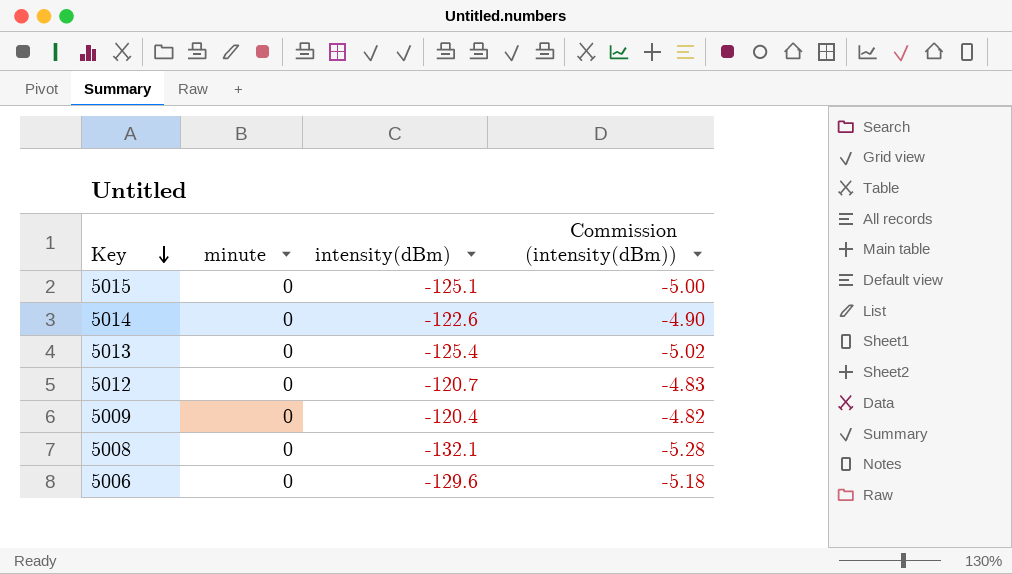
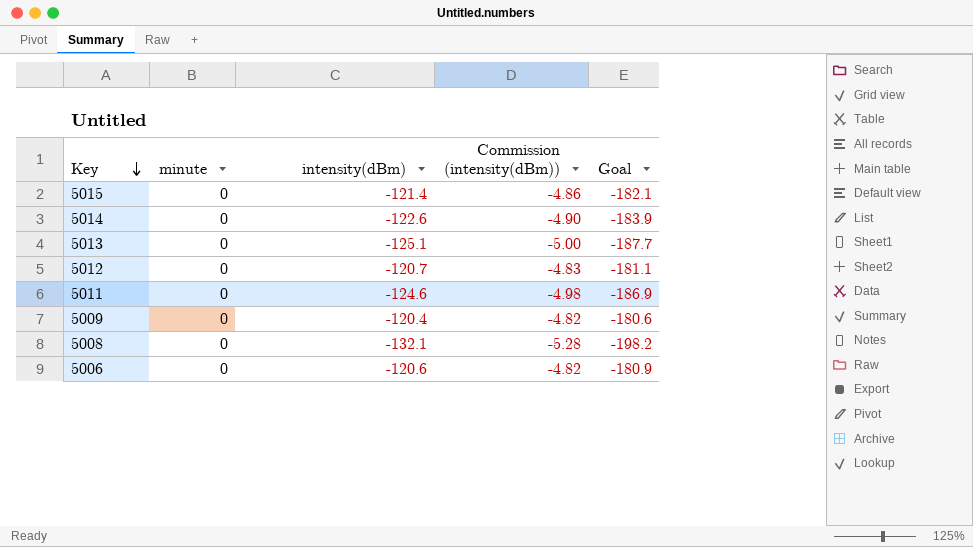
column Goal | formula: none -> [intensity(dBm)] * 1.5
5015 | intensity(dBm): -125.1 -> -121.4
5015 | Commission (intensity(dBm)): -5.00 -> -4.86
5013 | intensity(dBm): -125.4 -> -125.1
5013 | Commission (intensity(dBm)): -5.02 -> -5.00
row 5011: none -> 0 | -124.6 | -4.98 | -186.9
5006 | intensity(dBm): -129.6 -> -120.6
5006 | Commission (intensity(dBm)): -5.18 -> -4.82

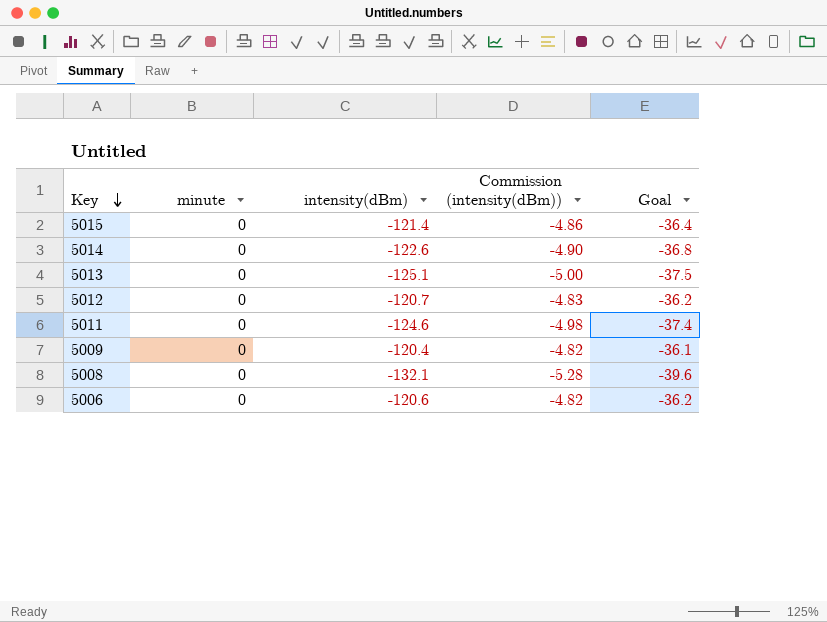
column Goal | formula: [intensity(dBm)] * 1.5 -> [intensity(dBm)] * 0.3

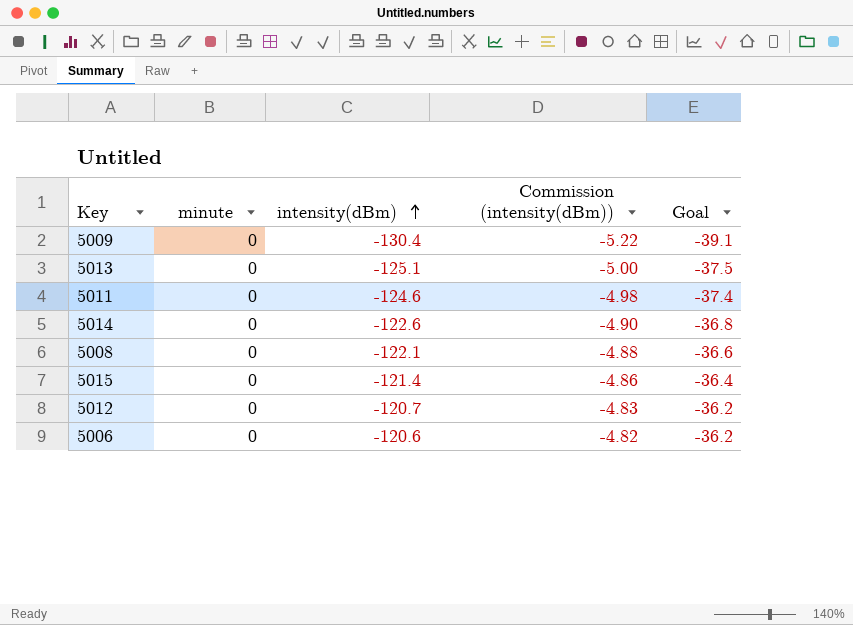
row order: Key descending -> intensity(dBm) ascending
5009 | intensity(dBm): -120.4 -> -130.4
5009 | Commission (intensity(dBm)): -4.82 -> -5.22
5009 | Goal: -36.1 -> -39.1
5008 | intensity(dBm): -132.1 -> -122.1
5008 | Commission (intensity(dBm)): -5.28 -> -4.88
5008 | Goal: -39.6 -> -36.6

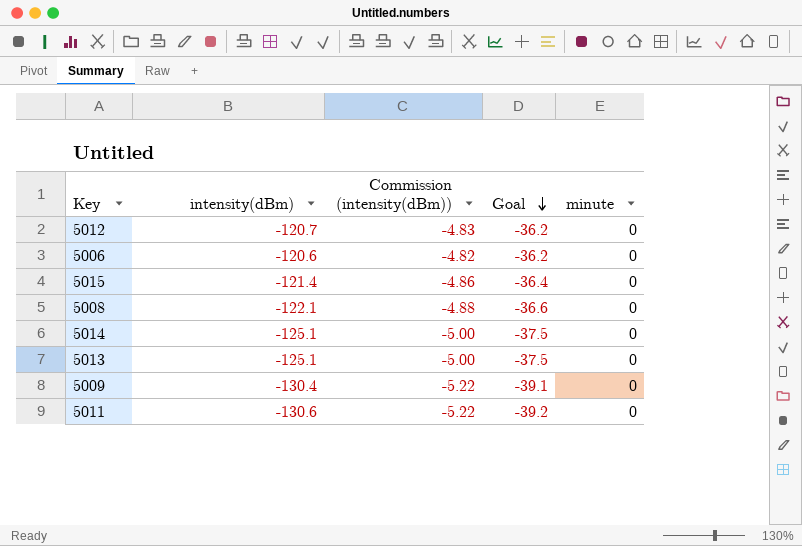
row order: intensity(dBm) ascending -> Goal descending
column minute | position: 2 -> 5
5014 | intensity(dBm): -122.6 -> -125.1
5014 | Commission (intensity(dBm)): -4.90 -> -5.00
5014 | Goal: -36.8 -> -37.5
5011 | intensity(dBm): -124.6 -> -130.6
5011 | Commission (intensity(dBm)): -4.98 -> -5.22
5011 | Goal: -37.4 -> -39.2

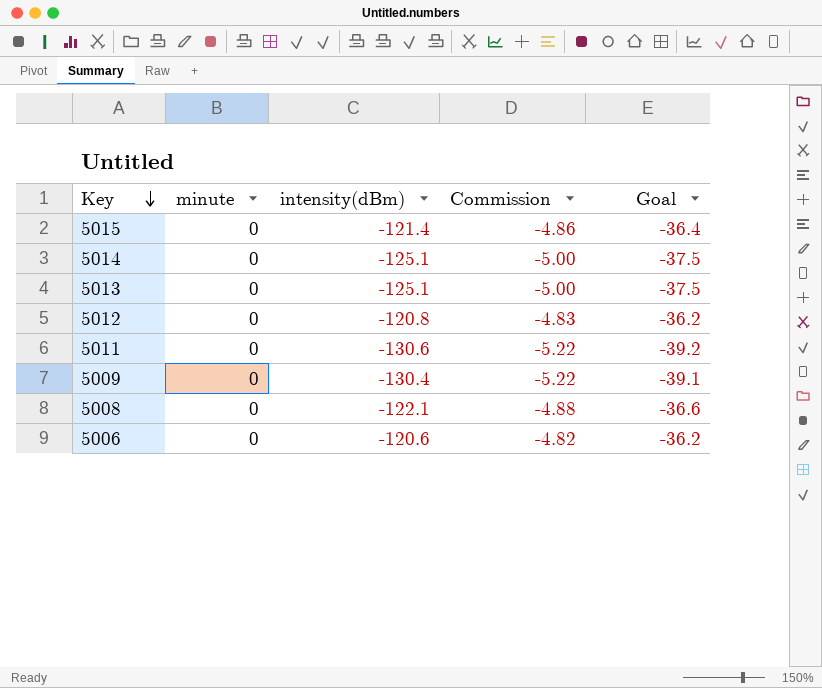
row order: Goal descending -> Key descending
column minute | position: 5 -> 2
column name: Commission (intensity(dBm)) -> Commission
5012 | intensity(dBm): -120.7 -> -120.8

